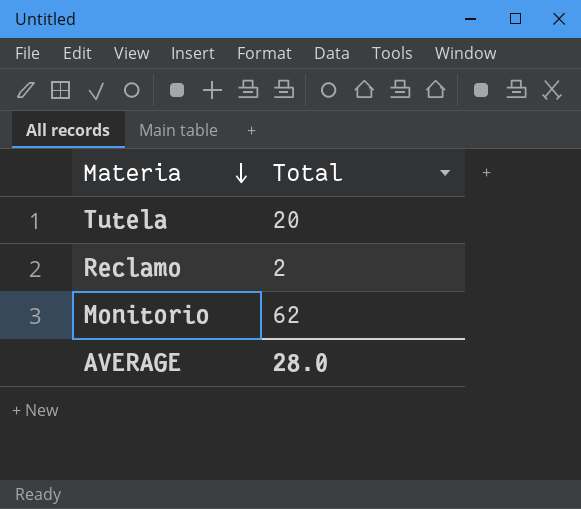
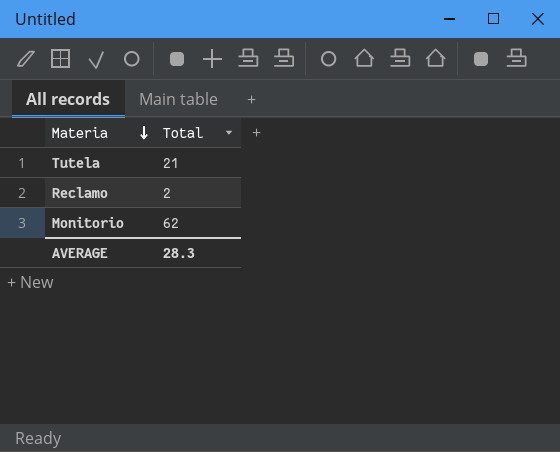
Tutela | Total: 20 -> 21
AVERAGE | Total: 28.0 -> 28.3

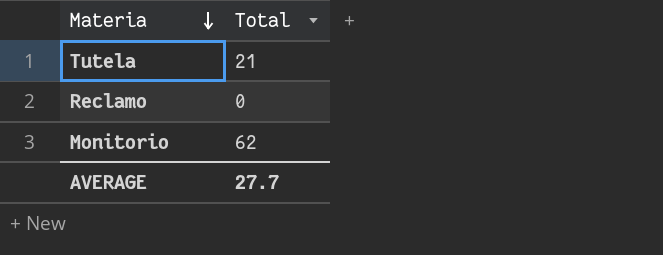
Reclamo | Total: 2 -> 0
AVERAGE | Total: 28.3 -> 27.7

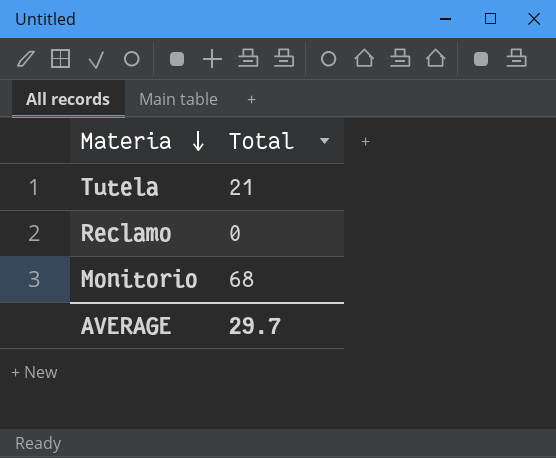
Monitorio | Total: 62 -> 68
AVERAGE | Total: 27.7 -> 29.7

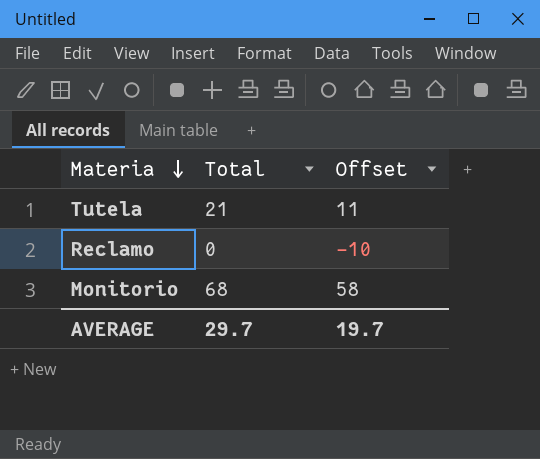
column Offset | formula: none -> [Total] - 10

